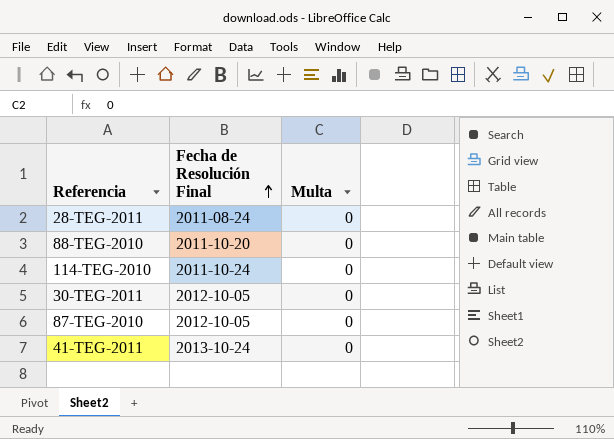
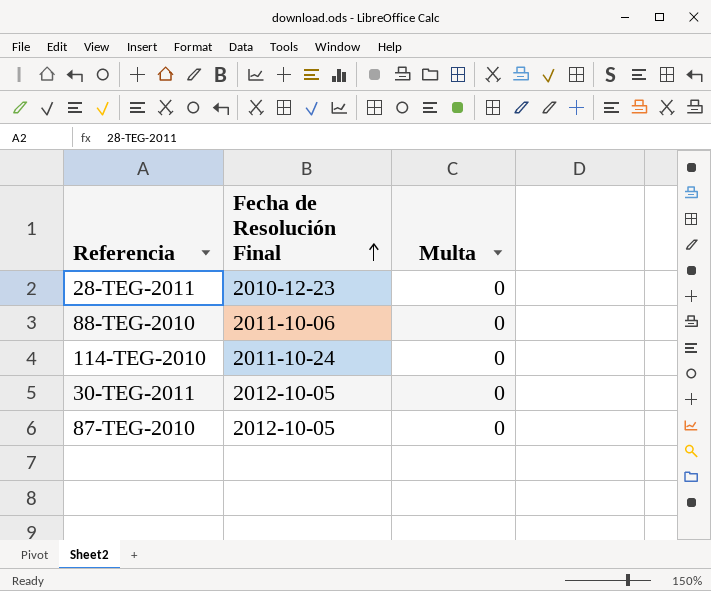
row 41-TEG-2011: 2013-10-24 | 0 -> none
28-TEG-2011 | Fecha de Resolución Final: 2011-08-24 -> 2010-12-23
88-TEG-2010 | Fecha de Resolución Final: 2011-10-20 -> 2011-10-06

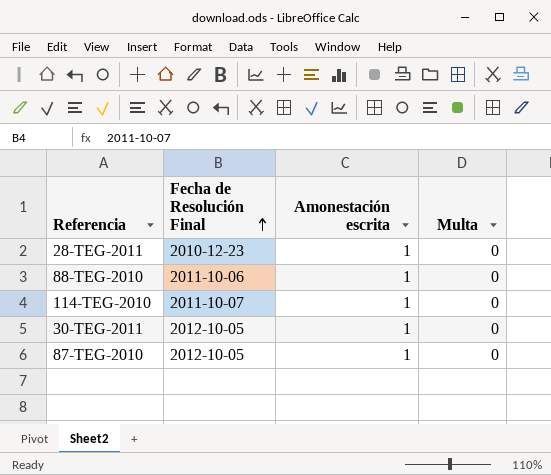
column Amonestación escrita | position: none -> 3
114-TEG-2010 | Fecha de Resolución Final: 2011-10-24 -> 2011-10-07

